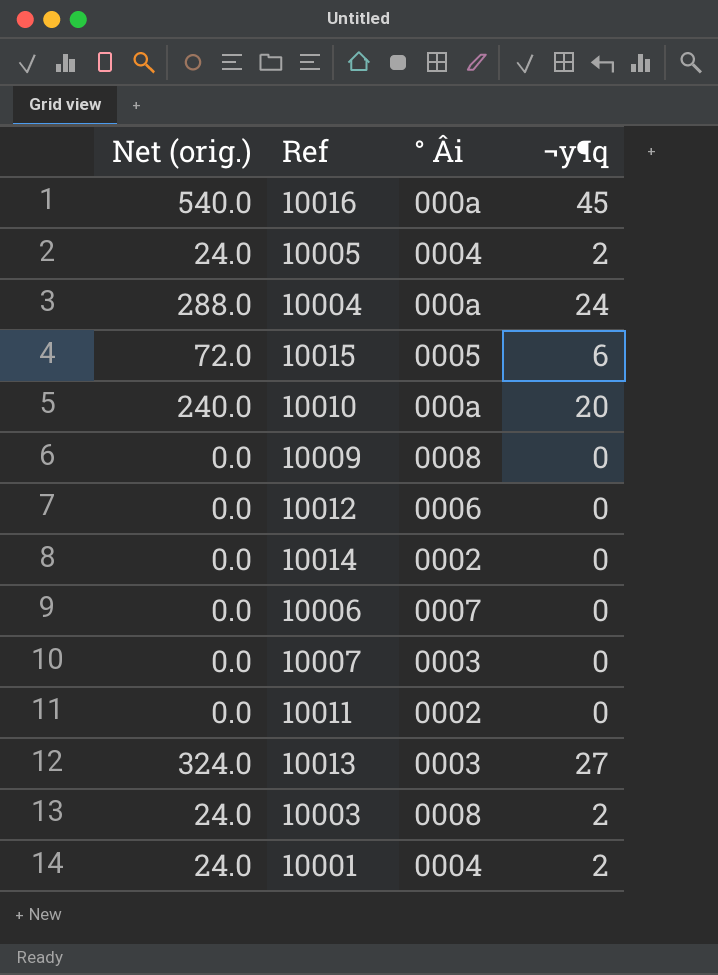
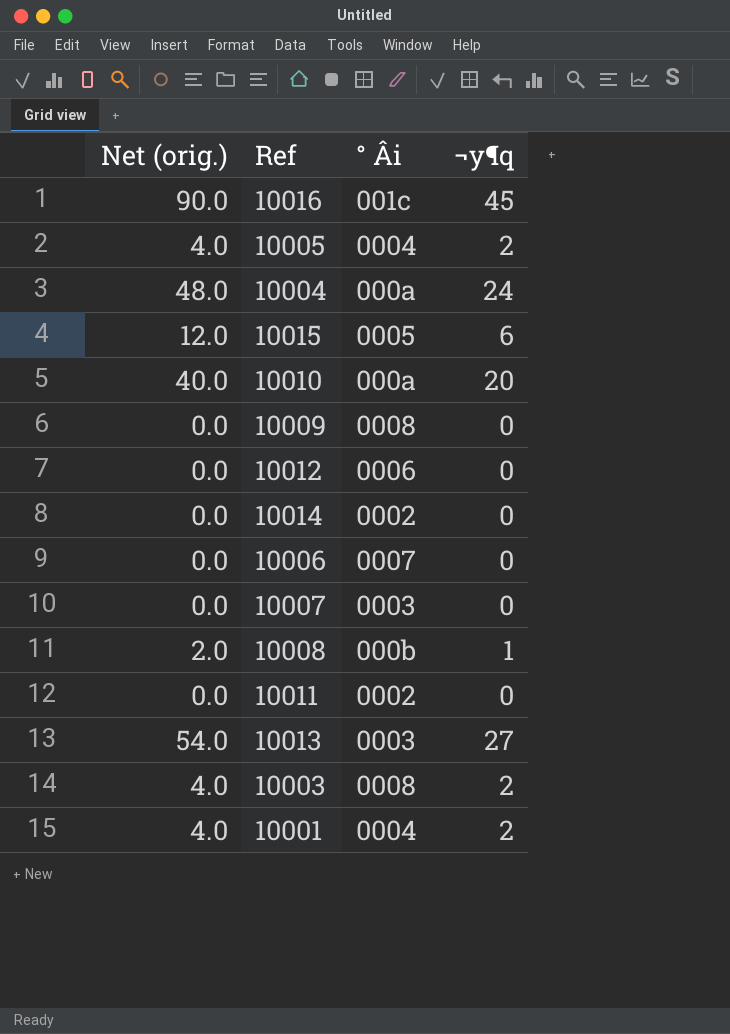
column Net (orig.) | formula: [¬y¶q] * 12 -> [¬y¶q] * 2
10016 | ° Âi: 000a -> 001c
row 10008: none -> 2.0 | 000b | 1

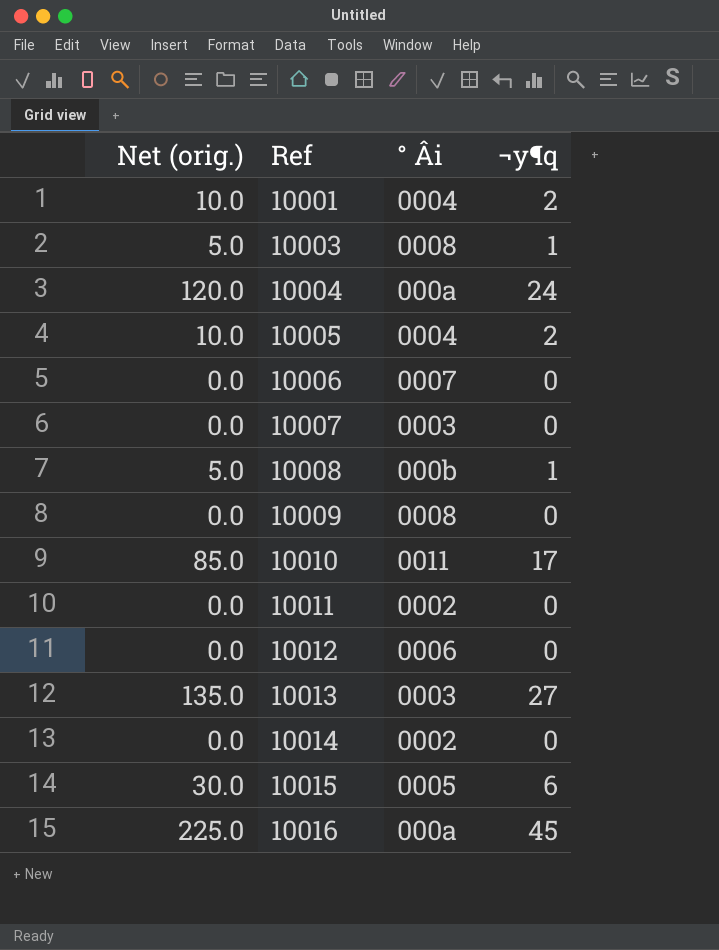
row order: none -> Ref ascending
column Net (orig.) | formula: [¬y¶q] * 2 -> [¬y¶q] * 5
10003 | ¬y¶q: 2 -> 1
10010 | ° Âi: 000a -> 0011
10010 | ¬y¶q: 20 -> 17
10016 | ° Âi: 001c -> 000a

